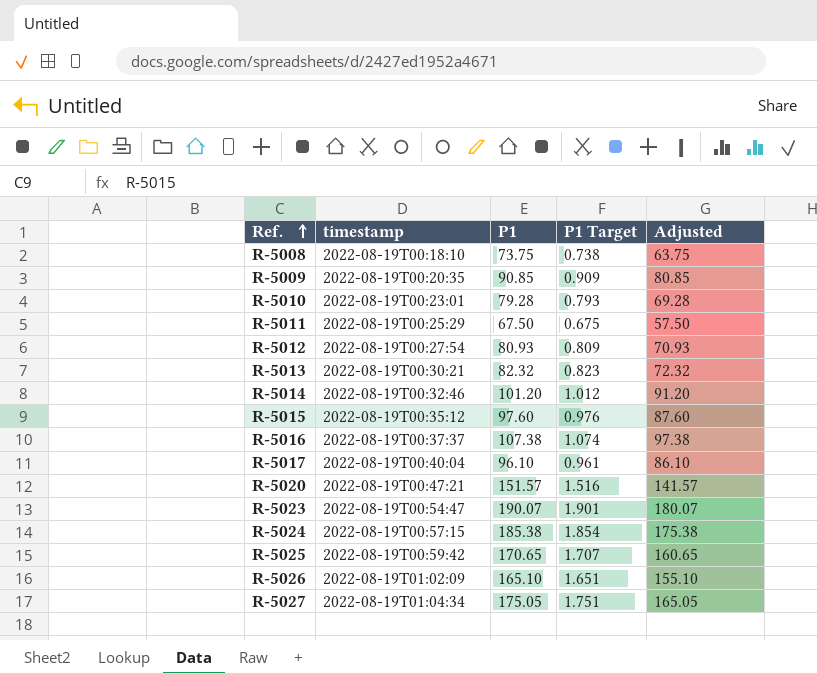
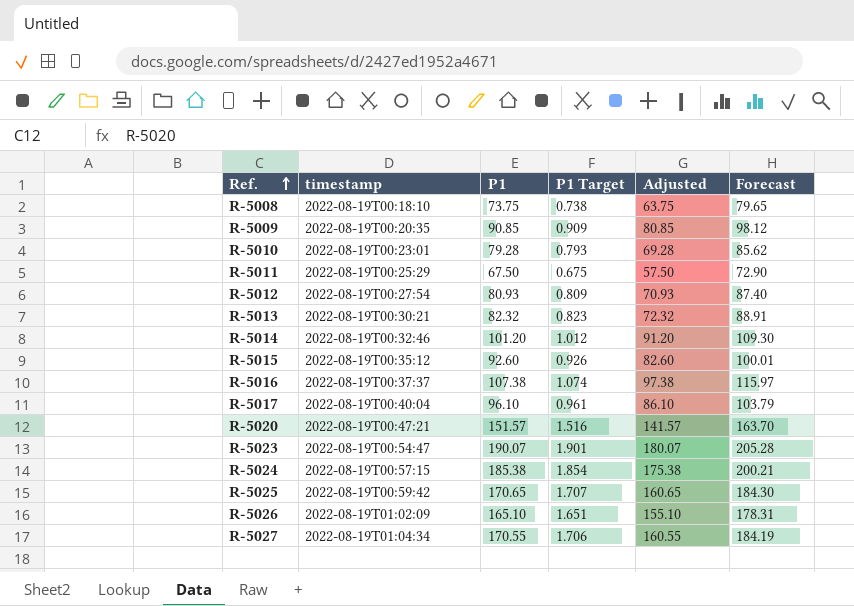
column Forecast | formula: none -> [P1] * 1.08
R-5015 | P1: 97.60 -> 92.60
R-5015 | P1 Target: 0.976 -> 0.926
R-5015 | Adjusted: 87.60 -> 82.60
R-5027 | P1: 175.05 -> 170.55
R-5027 | P1 Target: 1.751 -> 1.706
R-5027 | Adjusted: 165.05 -> 160.55

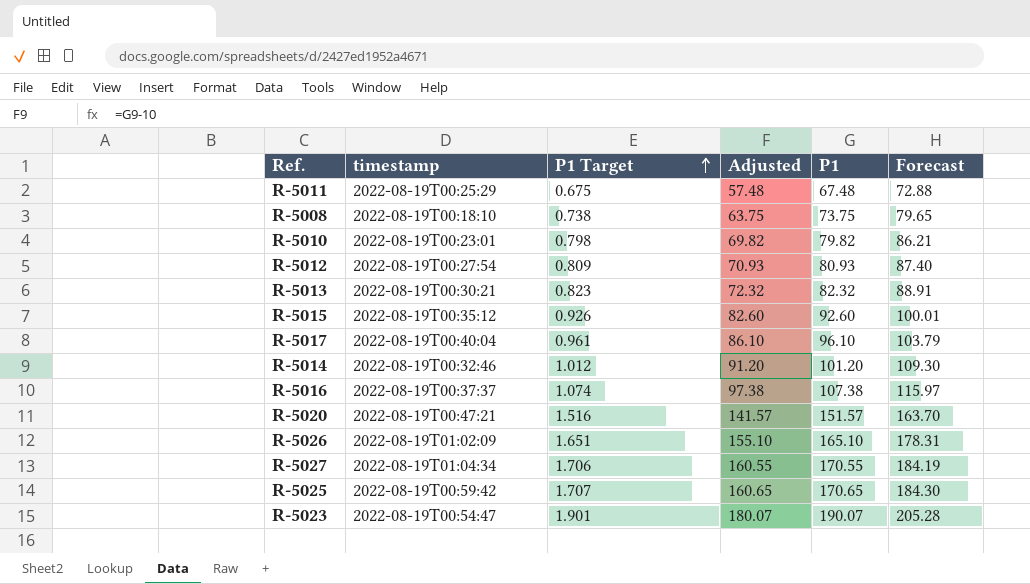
row order: Ref. ascending -> P1 Target ascending
column P1 | position: 3 -> 5
row R-5009: 2022-08-19T00:20:35 | 90.85 | 0.909 | 80.85 | 98.12 -> none
row R-5024: 2022-08-19T00:57:15 | 185.38 | 1.854 | 175.38 | 200.21 -> none
R-5011 | Adjusted: 57.50 -> 57.48
R-5011 | P1: 67.50 -> 67.48
R-5011 | Forecast: 72.90 -> 72.88
R-5010 | P1 Target: 0.793 -> 0.798
R-5010 | Adjusted: 69.28 -> 69.82
R-5010 | P1: 79.28 -> 79.82
R-5010 | Forecast: 85.62 -> 86.21

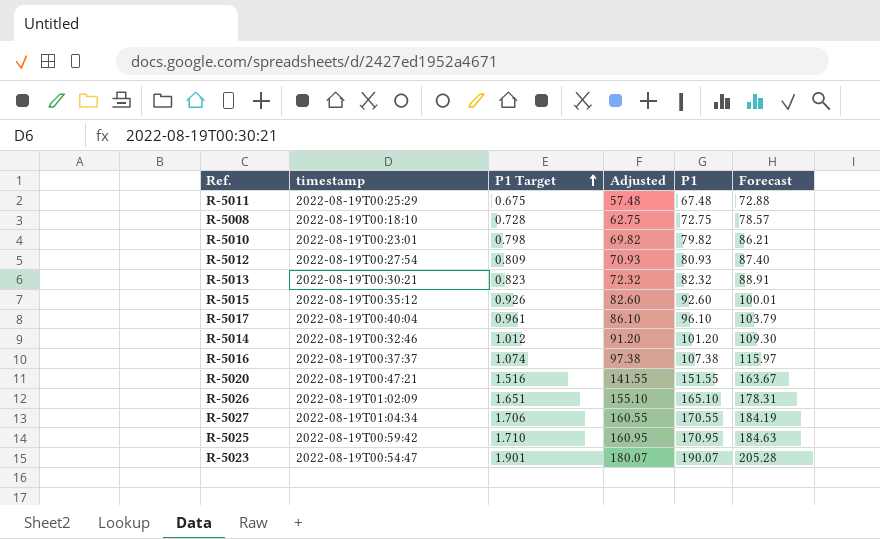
R-5008 | P1 Target: 0.738 -> 0.728
R-5008 | Adjusted: 63.75 -> 62.75
R-5008 | P1: 73.75 -> 72.75
R-5008 | Forecast: 79.65 -> 78.57
R-5020 | Adjusted: 141.57 -> 141.55
R-5020 | P1: 151.57 -> 151.55
R-5020 | Forecast: 163.70 -> 163.67
R-5025 | P1 Target: 1.707 -> 1.710
R-5025 | Adjusted: 160.65 -> 160.95
R-5025 | P1: 170.65 -> 170.95
R-5025 | Forecast: 184.30 -> 184.63

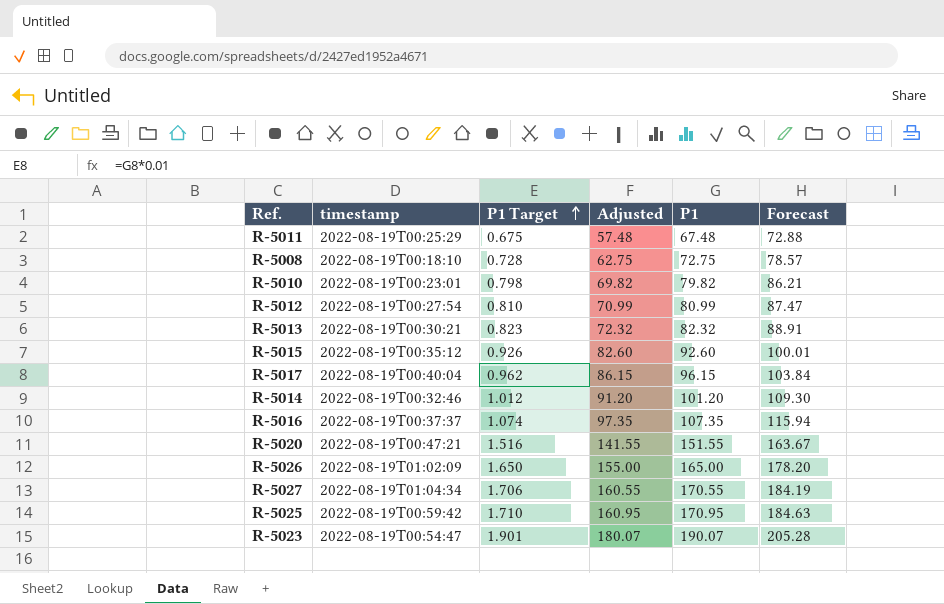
R-5012 | P1 Target: 0.809 -> 0.810
R-5012 | Adjusted: 70.93 -> 70.99
R-5012 | P1: 80.93 -> 80.99
R-5012 | Forecast: 87.40 -> 87.47
R-5017 | P1 Target: 0.961 -> 0.962
R-5017 | Adjusted: 86.10 -> 86.15
R-5017 | P1: 96.10 -> 96.15
R-5017 | Forecast: 103.79 -> 103.84
R-5016 | Adjusted: 97.38 -> 97.35
R-5016 | P1: 107.38 -> 107.35
R-5016 | Forecast: 115.97 -> 115.94
R-5026 | P1 Target: 1.651 -> 1.650
R-5026 | Adjusted: 155.10 -> 155.00
R-5026 | P1: 165.10 -> 165.00
R-5026 | Forecast: 178.31 -> 178.20

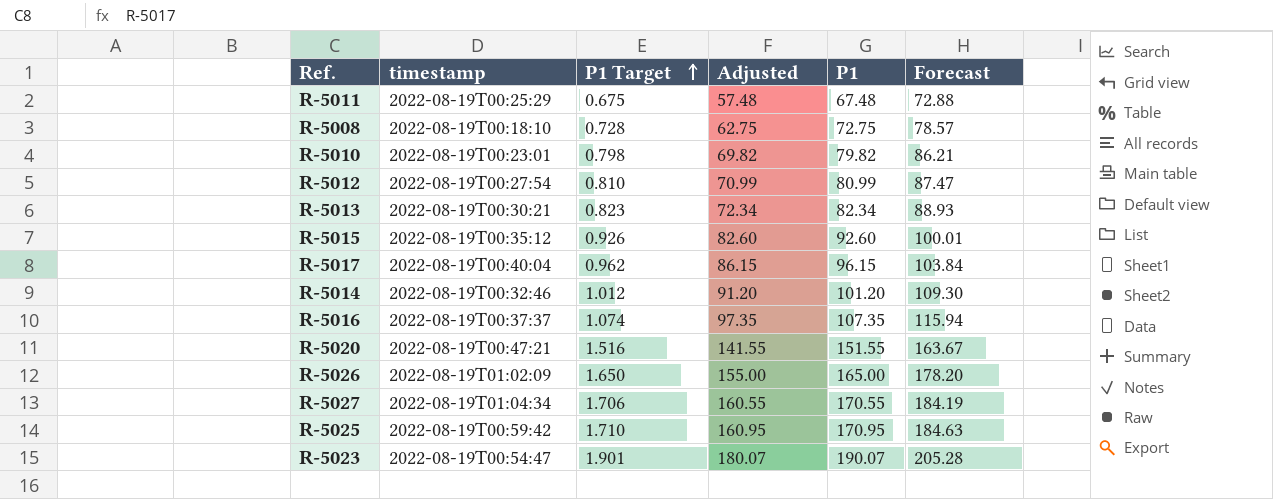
R-5013 | Adjusted: 72.32 -> 72.34
R-5013 | P1: 82.32 -> 82.34
R-5013 | Forecast: 88.91 -> 88.93

